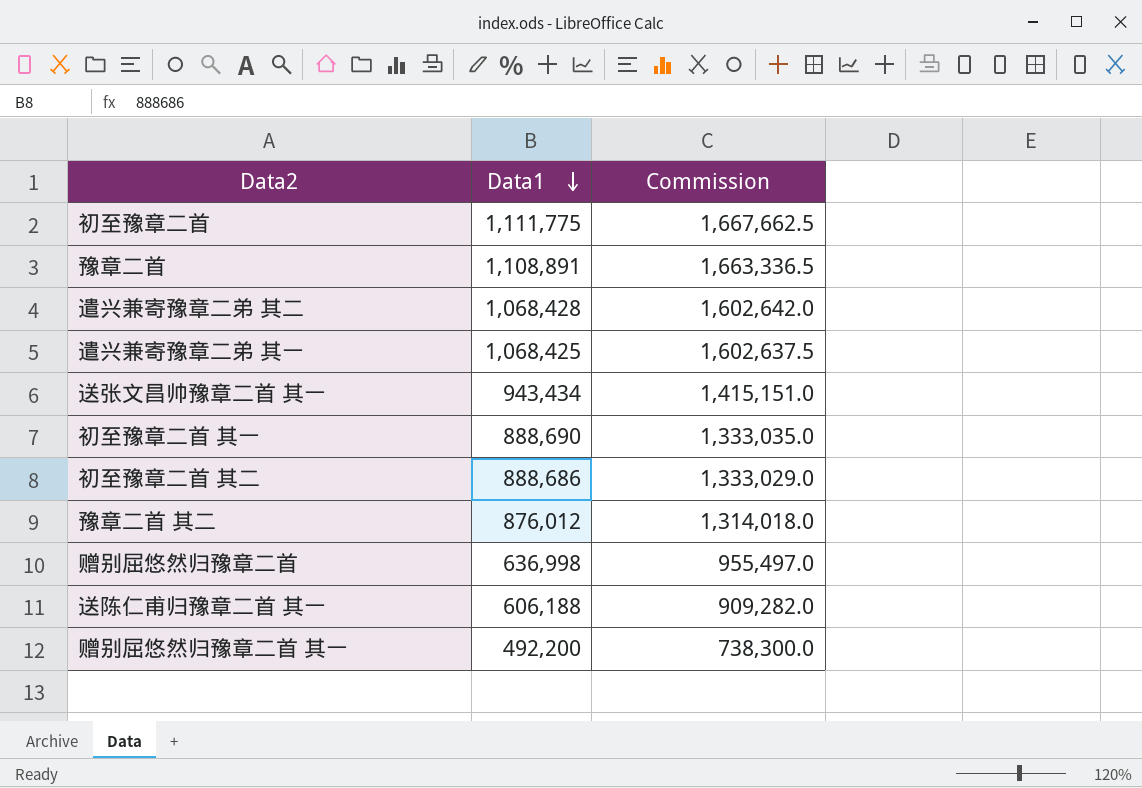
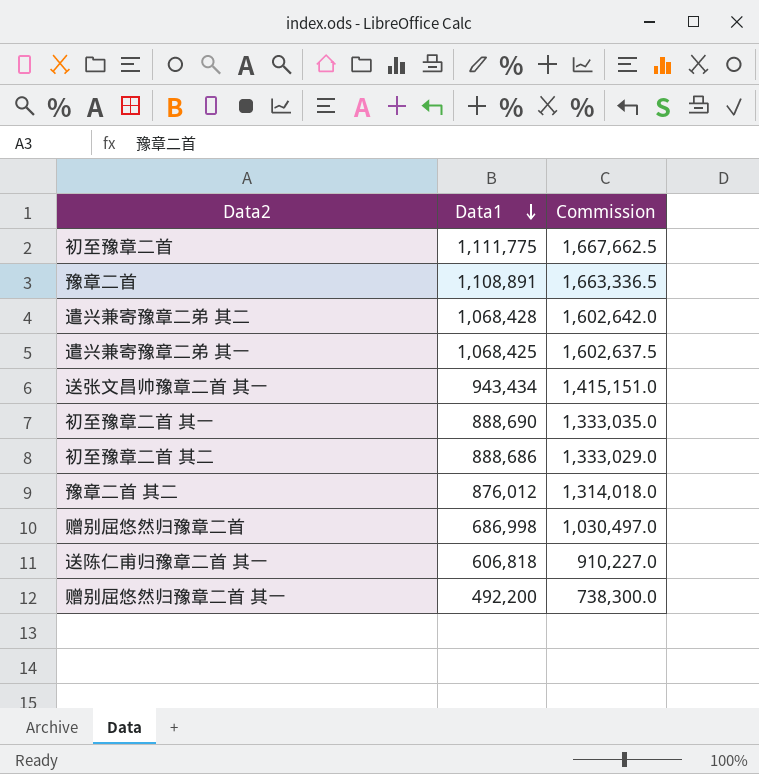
赠别屈悠然归豫章二首 | Data1: 636,998 -> 686,998
赠别屈悠然归豫章二首 | Commission: 955,497.0 -> 1,030,497.0
送陈仁甫归豫章二首 其一 | Data1: 606,188 -> 606,818
送陈仁甫归豫章二首 其一 | Commission: 909,282.0 -> 910,227.0

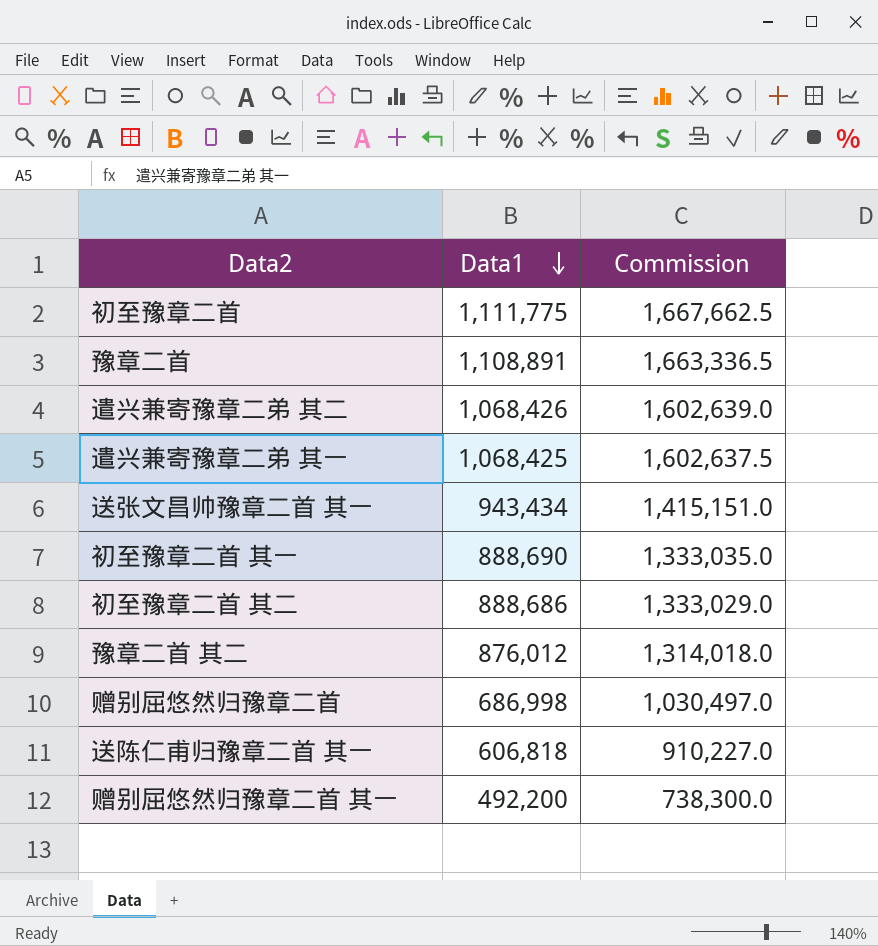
遣兴兼寄豫章二弟 其二 | Data1: 1,068,428 -> 1,068,426
遣兴兼寄豫章二弟 其二 | Commission: 1,602,642.0 -> 1,602,639.0

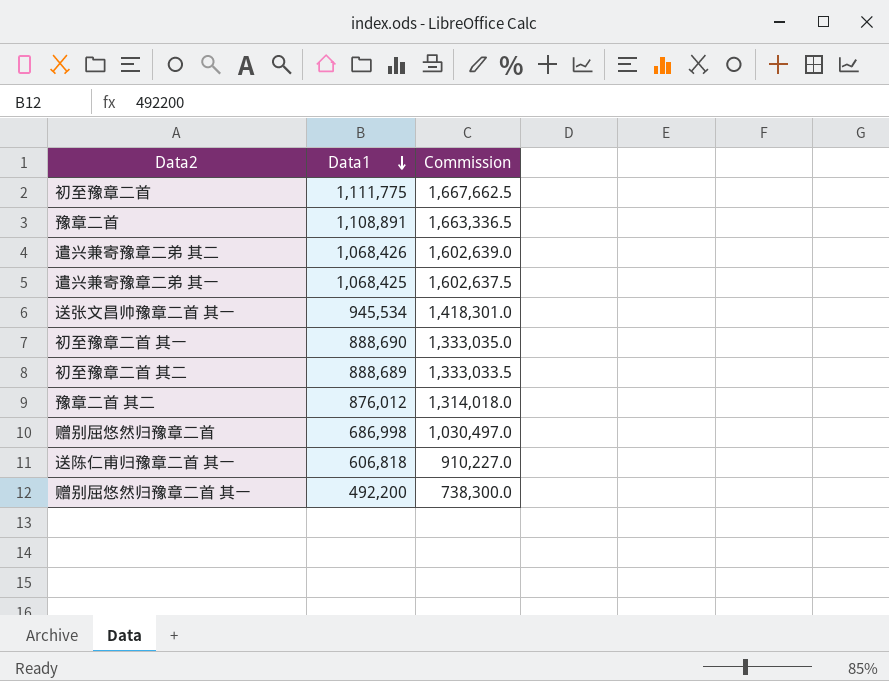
送张文昌帅豫章二首 其一 | Data1: 943,434 -> 945,534
送张文昌帅豫章二首 其一 | Commission: 1,415,151.0 -> 1,418,301.0
初至豫章二首 其二 | Data1: 888,686 -> 888,689
初至豫章二首 其二 | Commission: 1,333,029.0 -> 1,333,033.5

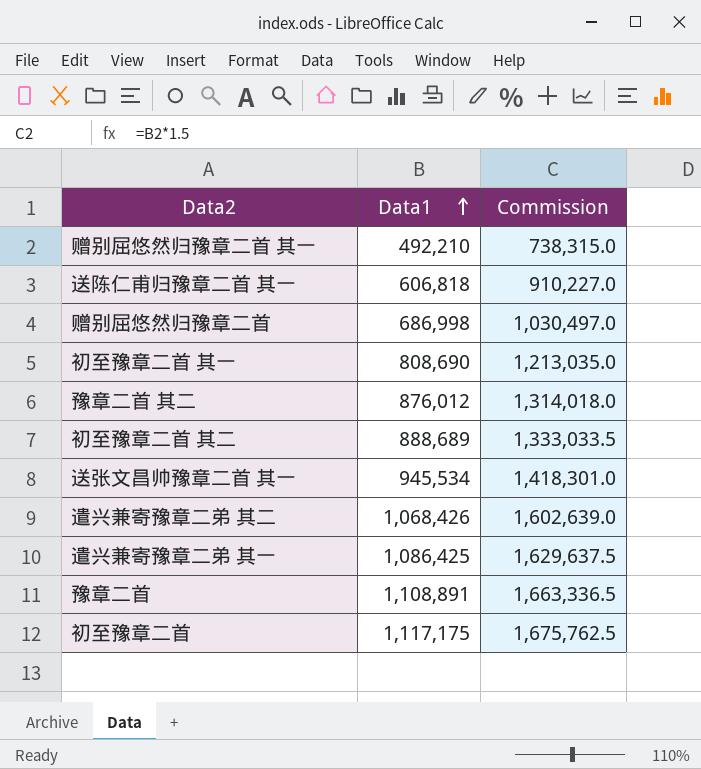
row order: Data1 descending -> Data1 ascending
赠别屈悠然归豫章二首 其一 | Data1: 492,200 -> 492,210
赠别屈悠然归豫章二首 其一 | Commission: 738,300.0 -> 738,315.0
初至豫章二首 其一 | Data1: 888,690 -> 808,690
初至豫章二首 其一 | Commission: 1,333,035.0 -> 1,213,035.0
遣兴兼寄豫章二弟 其一 | Data1: 1,068,425 -> 1,086,425
遣兴兼寄豫章二弟 其一 | Commission: 1,602,637.5 -> 1,629,637.5
初至豫章二首 | Data1: 1,111,775 -> 1,117,175
初至豫章二首 | Commission: 1,667,662.5 -> 1,675,762.5

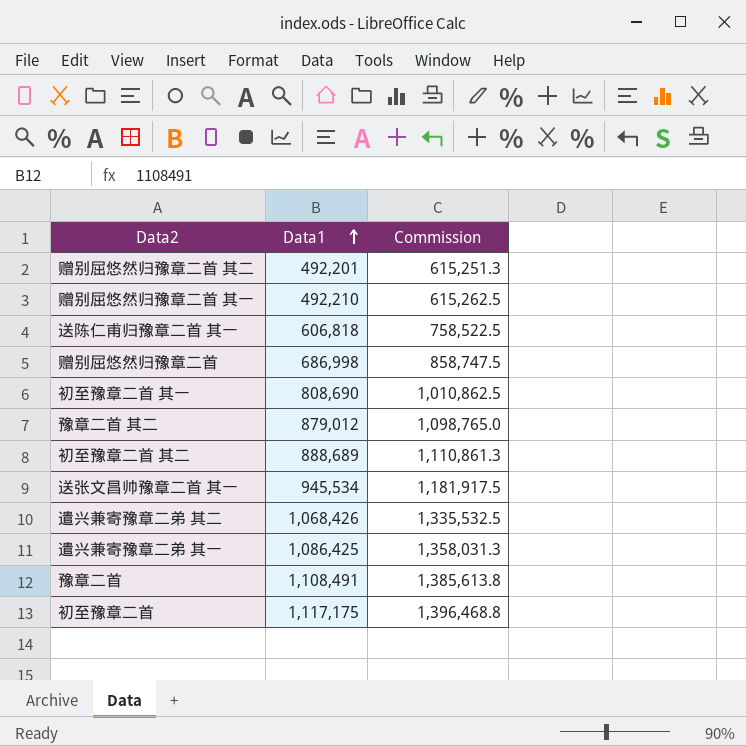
column Commission | formula: [Data1] * 1.5 -> [Data1] * 1.25
row 赠别屈悠然归豫章二首 其二: none -> 492,201 | 615,251.3
豫章二首 其二 | Data1: 876,012 -> 879,012
豫章二首 | Data1: 1,108,891 -> 1,108,491

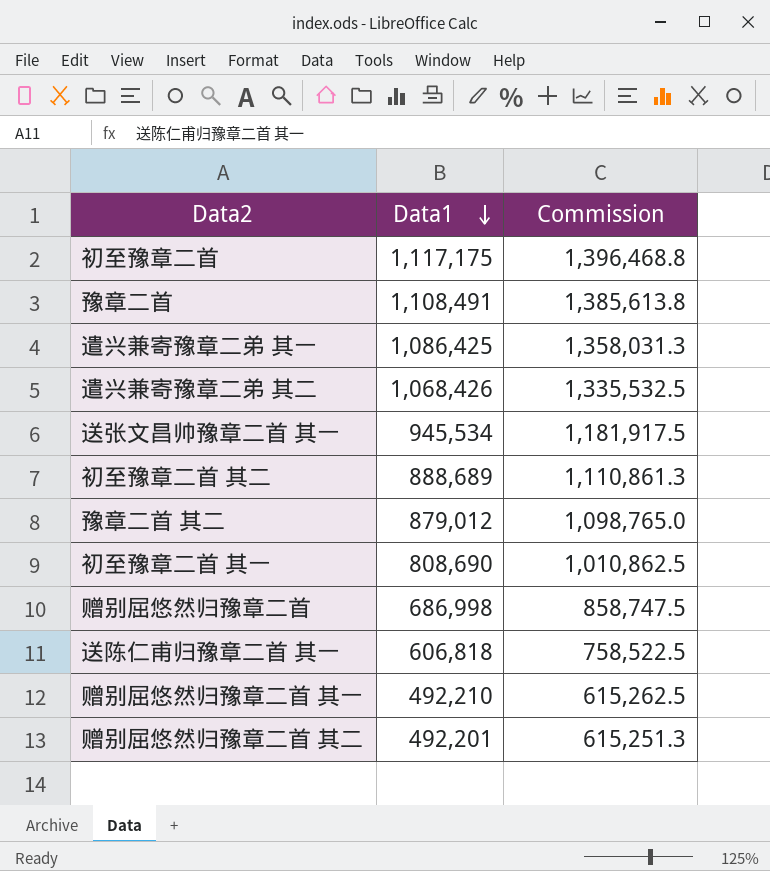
row order: Data1 ascending -> Data1 descending

